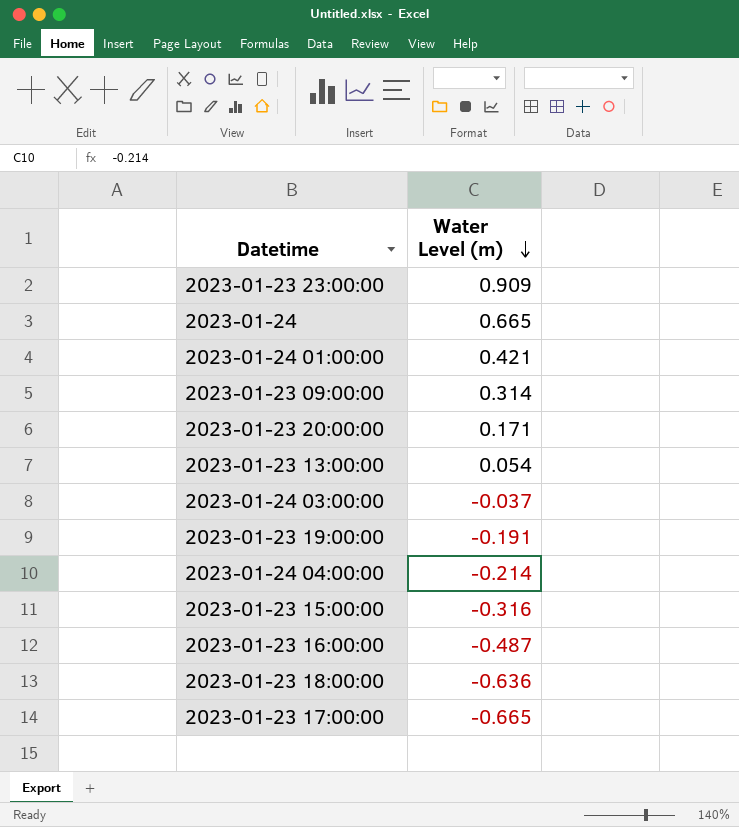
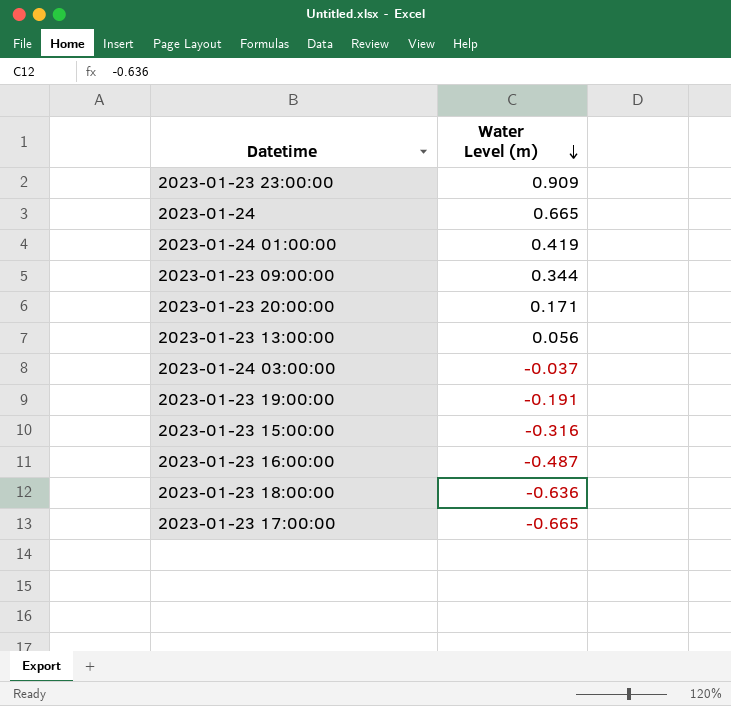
row 2023-01-24 04:00:00: -0.214 -> none
2023-01-24 01:00:00 | Water Level (m): 0.421 -> 0.419
2023-01-23 09:00:00 | Water Level (m): 0.314 -> 0.344
2023-01-23 13:00:00 | Water Level (m): 0.054 -> 0.056

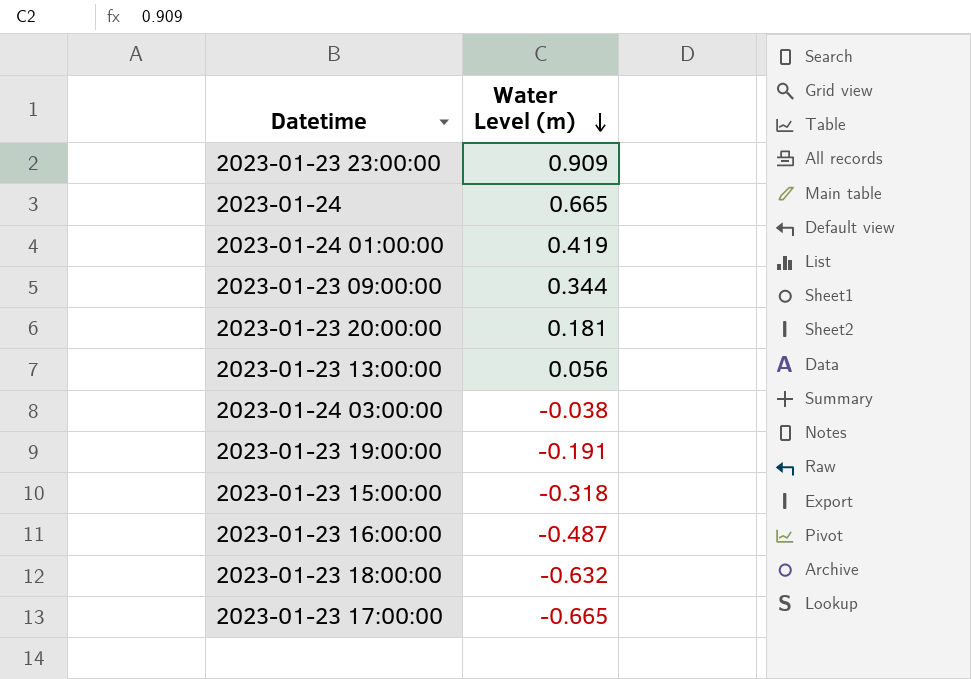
2023-01-23 20:00:00 | Water Level (m): 0.171 -> 0.181
2023-01-24 03:00:00 | Water Level (m): -0.037 -> -0.038
2023-01-23 15:00:00 | Water Level (m): -0.316 -> -0.318
2023-01-23 18:00:00 | Water Level (m): -0.636 -> -0.632

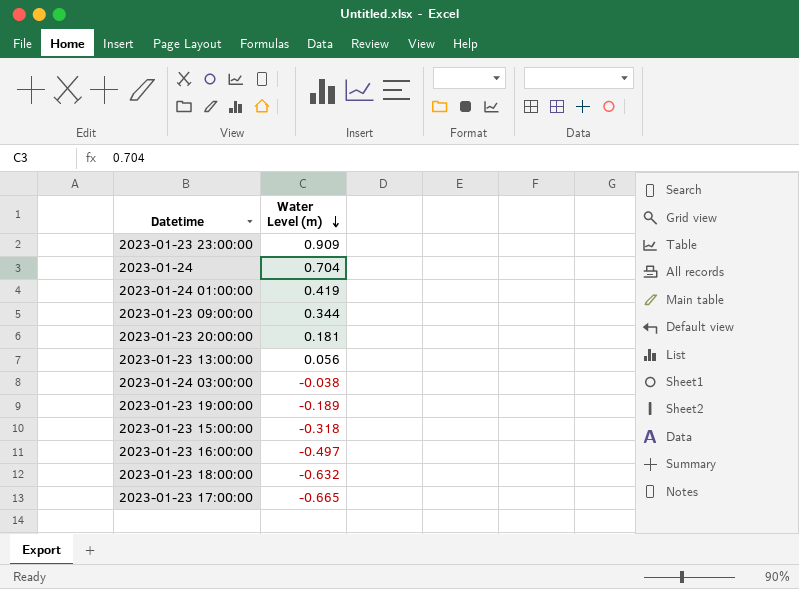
2023-01-24 | Water Level (m): 0.665 -> 0.704
2023-01-23 19:00:00 | Water Level (m): -0.191 -> -0.189
2023-01-23 16:00:00 | Water Level (m): -0.487 -> -0.497

